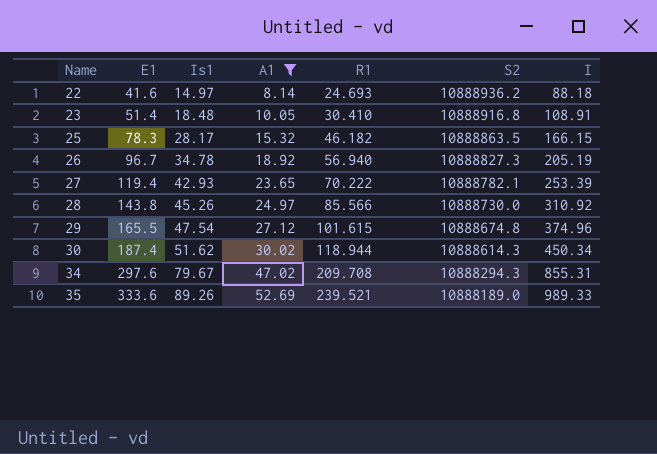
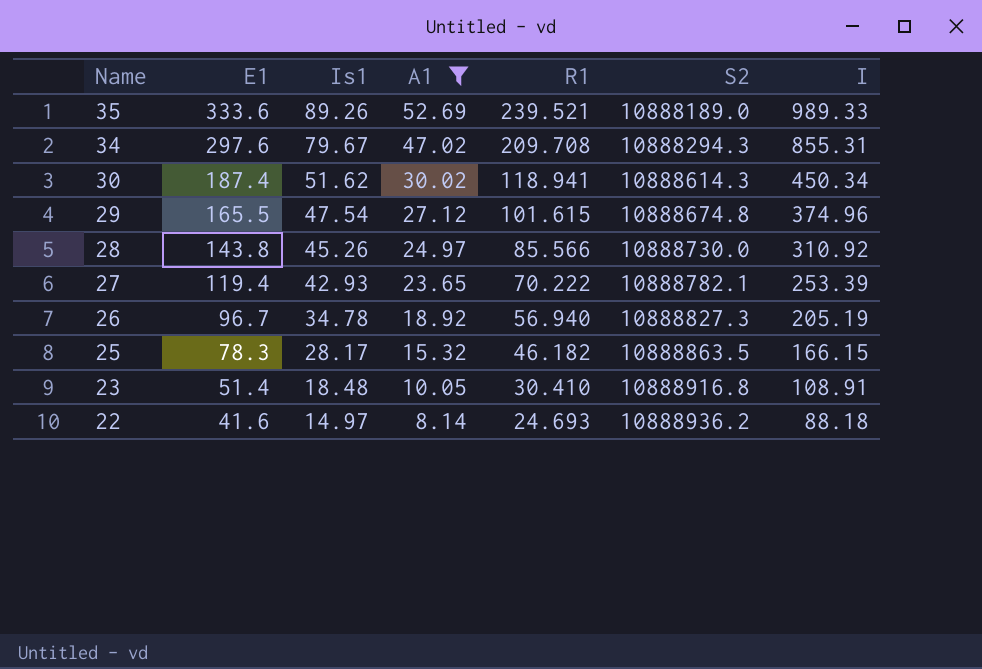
row order: Name ascending -> Name descending
30 | R1: 118.944 -> 118.941

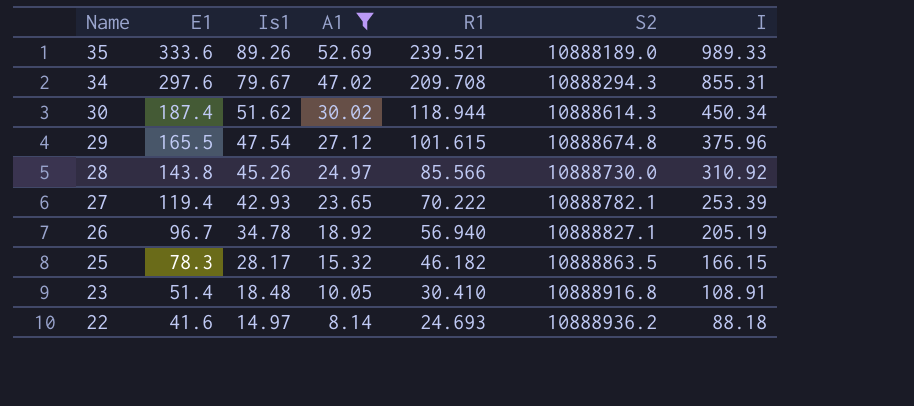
30 | R1: 118.941 -> 118.944
29 | I: 374.96 -> 375.96
26 | S2: 10888827.3 -> 10888827.1

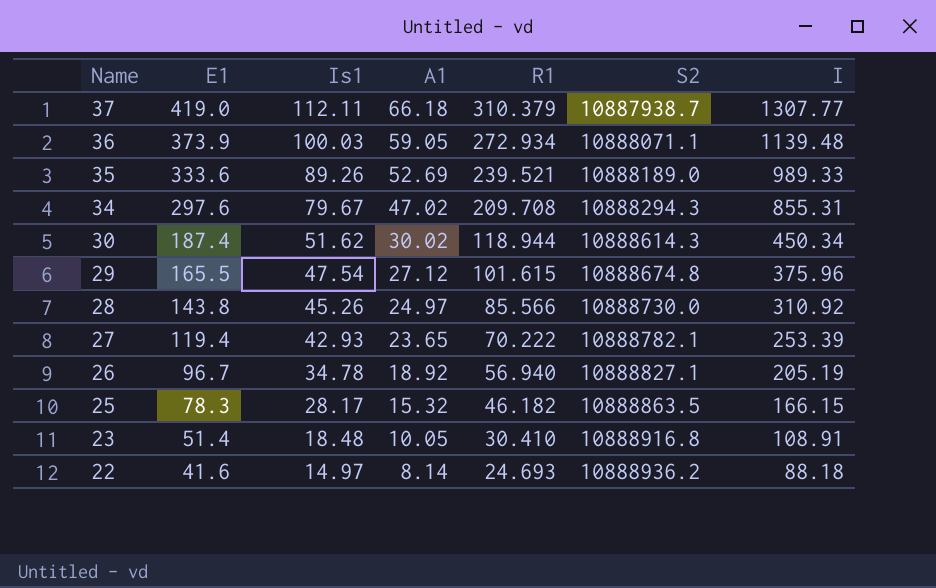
filter: A1 <= 52.69 -> none

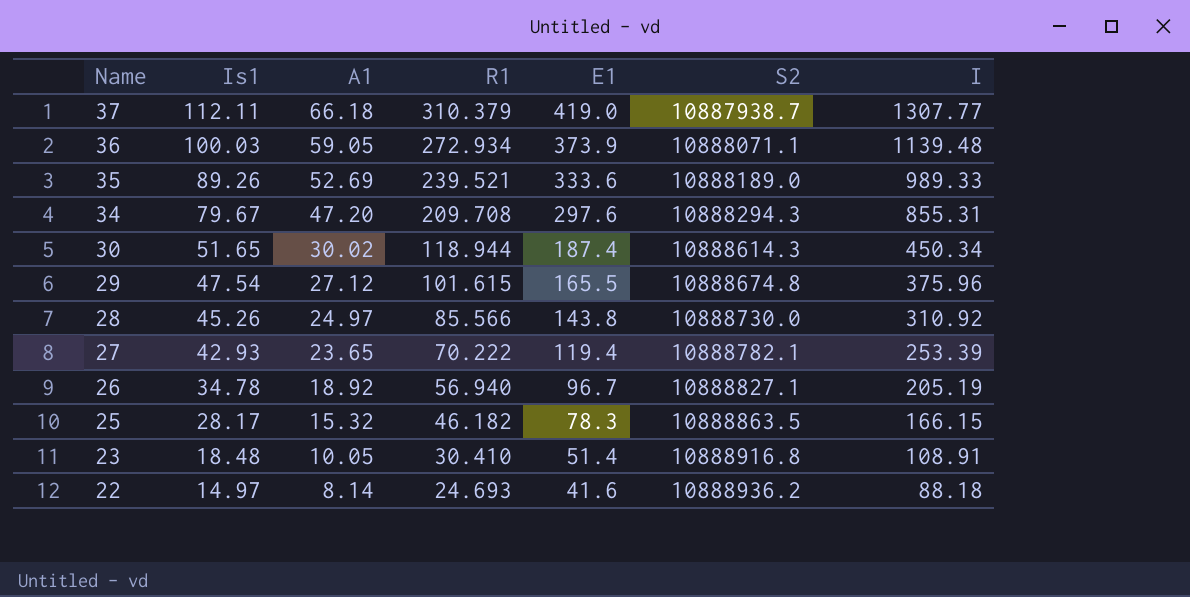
column E1 | position: 2 -> 5
34 | A1: 47.02 -> 47.20
30 | Is1: 51.62 -> 51.65

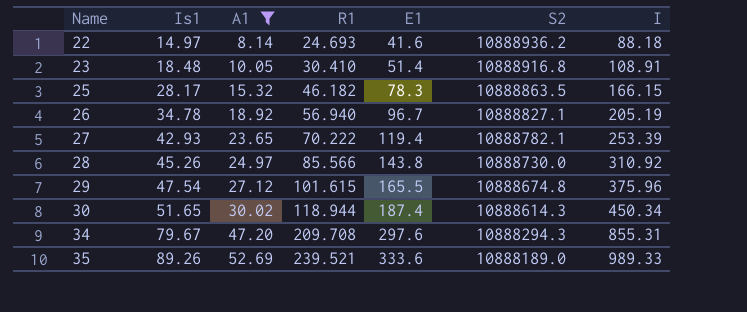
filter: none -> A1 <= 52.69
row order: Name descending -> Name ascending

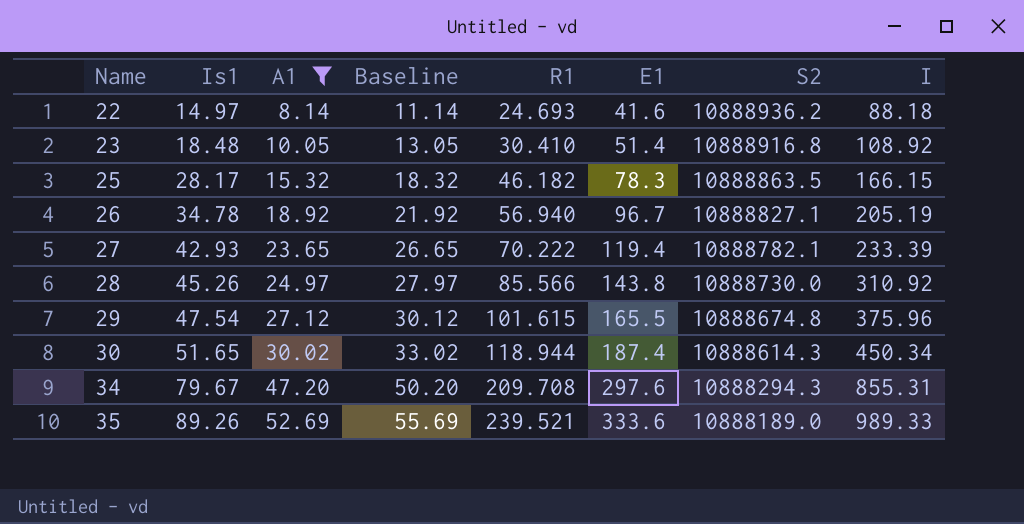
column Baseline | formula: none -> [A1] + 3
23 | I: 108.91 -> 108.92
27 | I: 253.39 -> 233.39

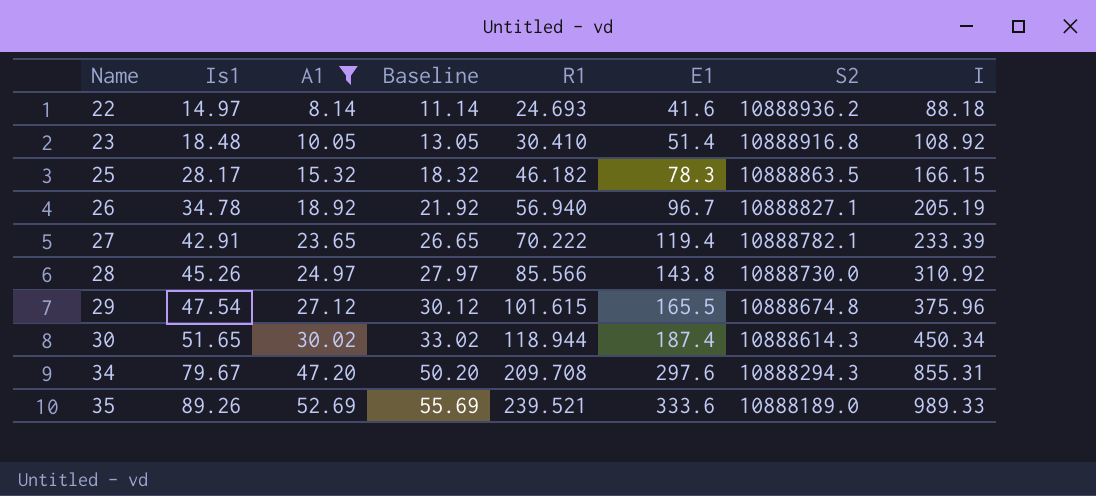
27 | Is1: 42.93 -> 42.91

